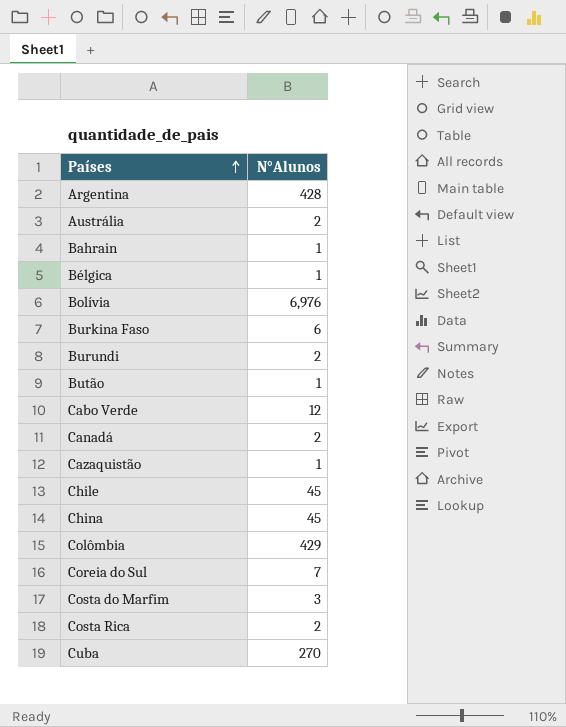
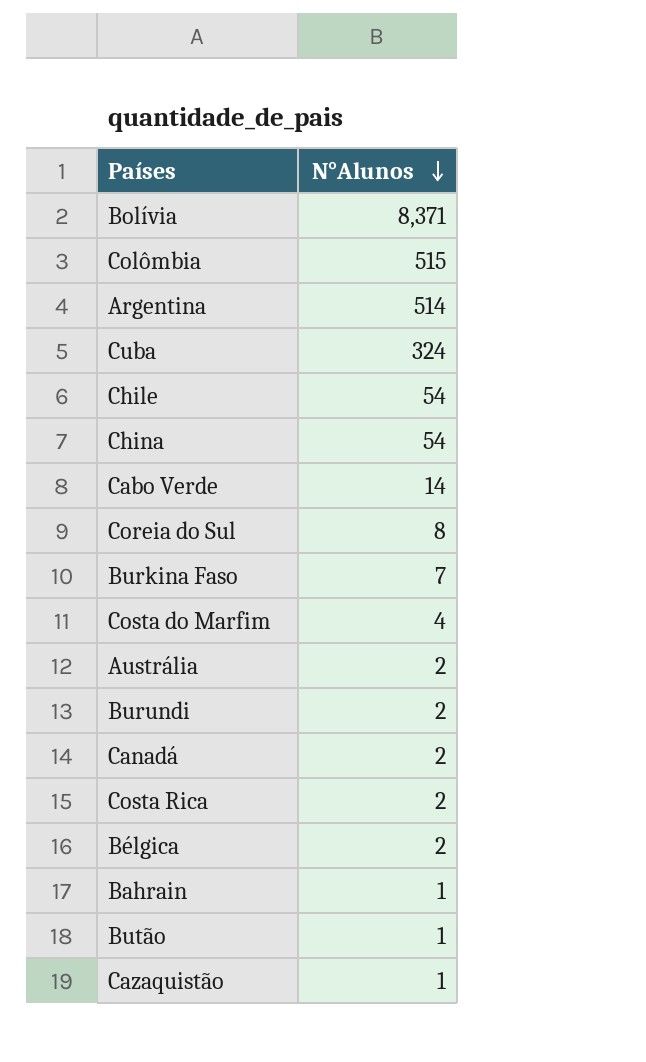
row order: Países ascending -> N°Alunos descending
Bolívia | N°Alunos: 6,976 -> 8,371
Colômbia | N°Alunos: 429 -> 515
Argentina | N°Alunos: 428 -> 514
Cuba | N°Alunos: 270 -> 324
Chile | N°Alunos: 45 -> 54
China | N°Alunos: 45 -> 54
Cabo Verde | N°Alunos: 12 -> 14
Coreia do Sul | N°Alunos: 7 -> 8
Burkina Faso | N°Alunos: 6 -> 7
Costa do Marfim | N°Alunos: 3 -> 4
Bélgica | N°Alunos: 1 -> 2

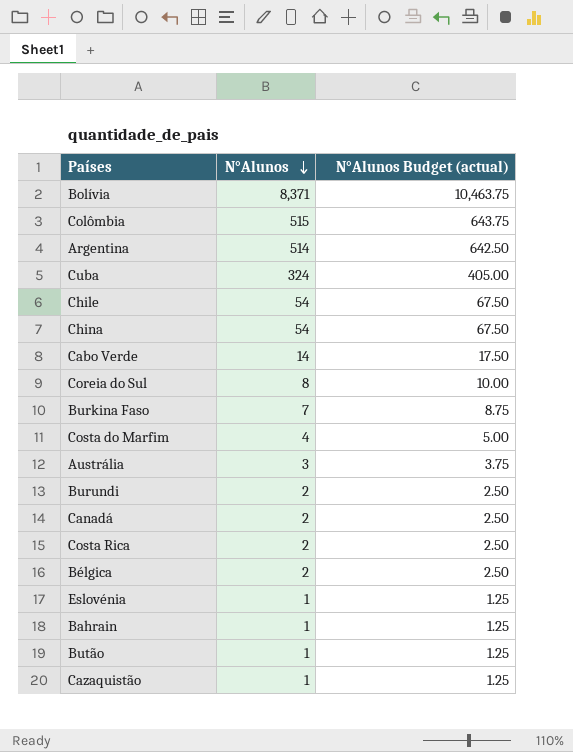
column N°Alunos Budget (actual) | formula: none -> [N°Alunos] * 1.25
Austrália | N°Alunos: 2 -> 3
row Eslovénia: none -> 1 | 1.25

